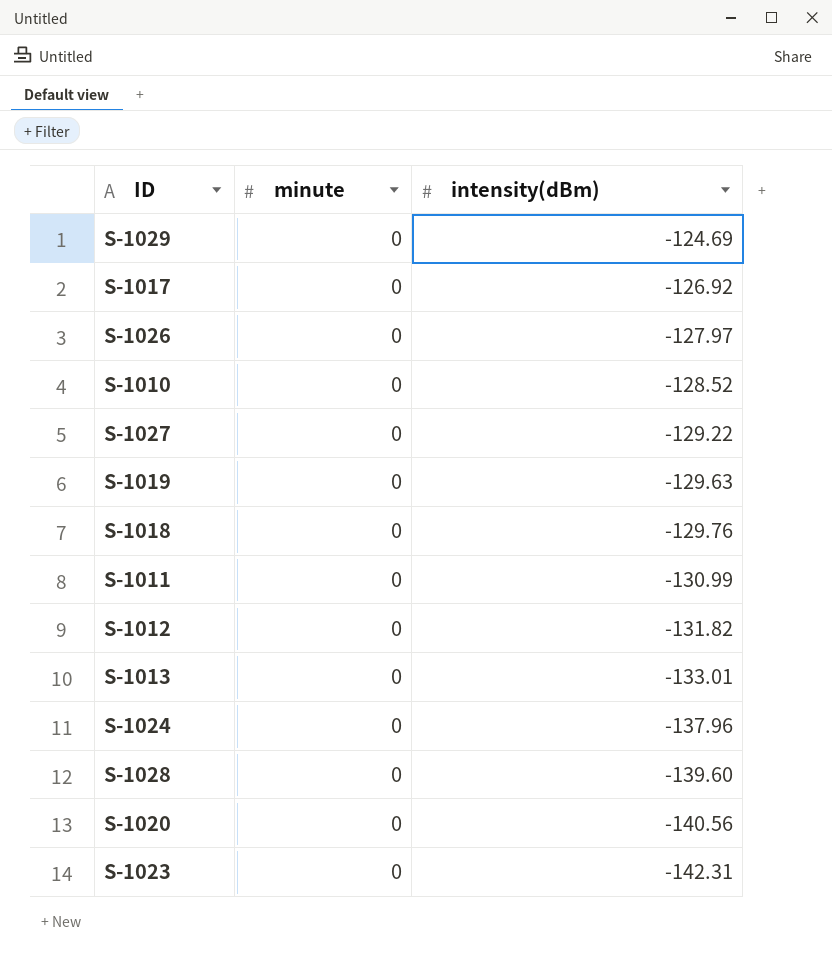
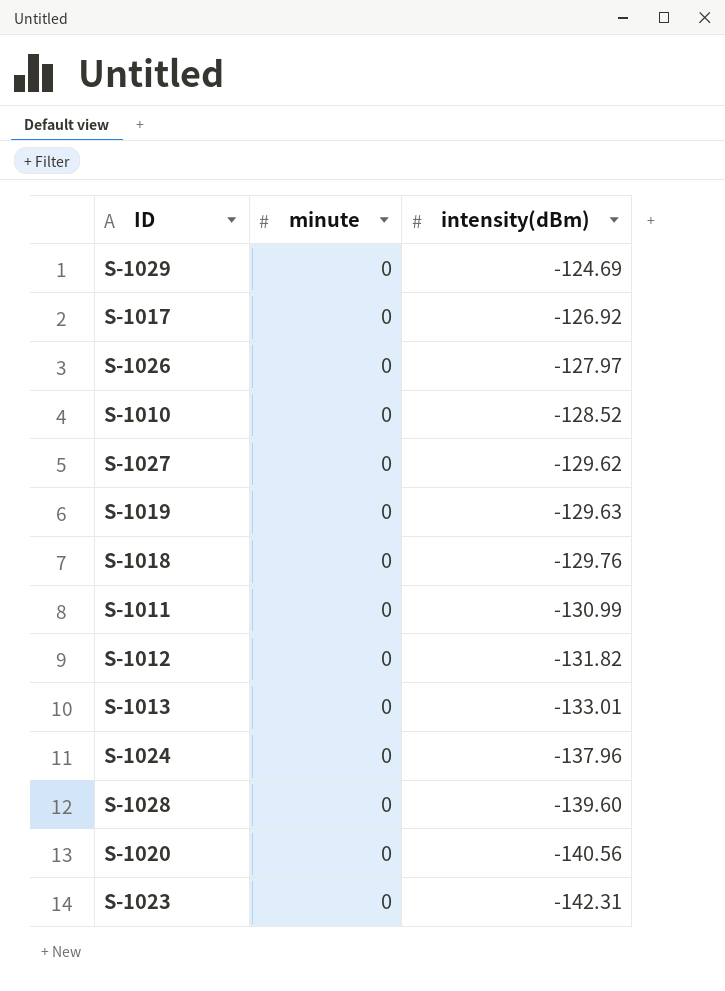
S-1027 | intensity(dBm): -129.22 -> -129.62

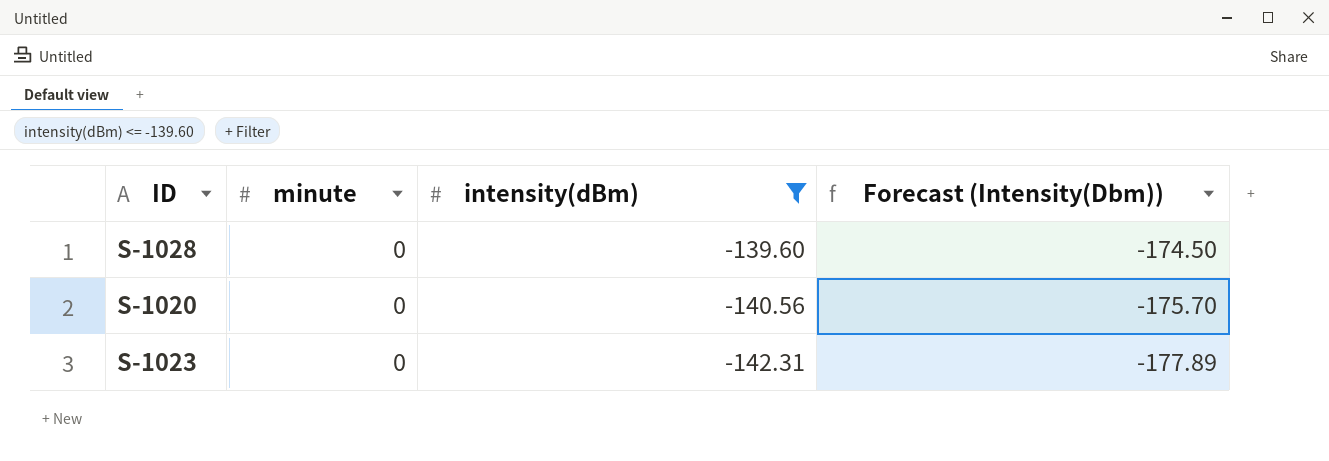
filter: none -> intensity(dBm) <= -139.60
column Forecast (Intensity(Dbm)) | formula: none -> [intensity(dBm)] * 1.25

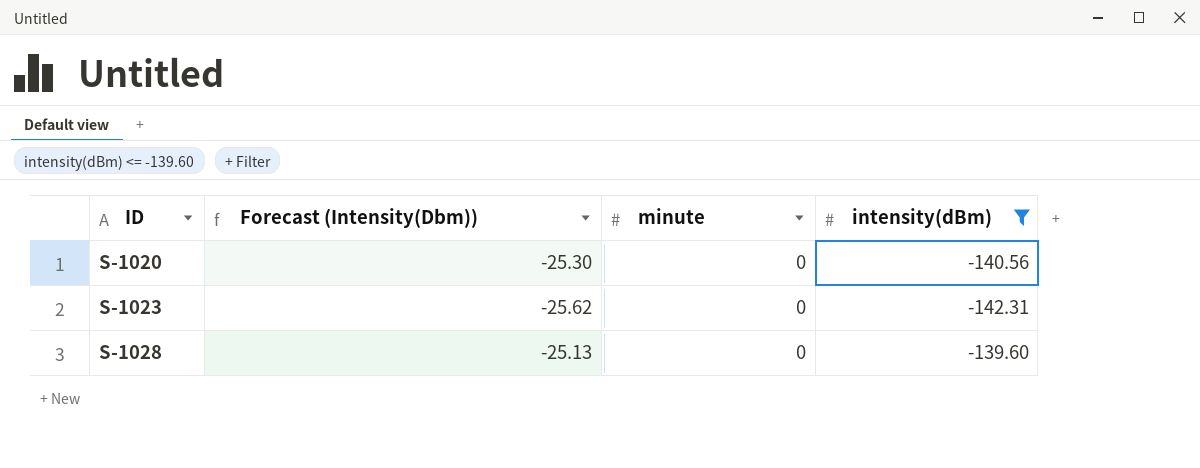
row order: intensity(dBm) descending -> ID ascending
column Forecast (Intensity(Dbm)) | formula: [intensity(dBm)] * 1.25 -> [intensity(dBm)] * 0.18
column Forecast (Intensity(Dbm)) | position: 4 -> 2

